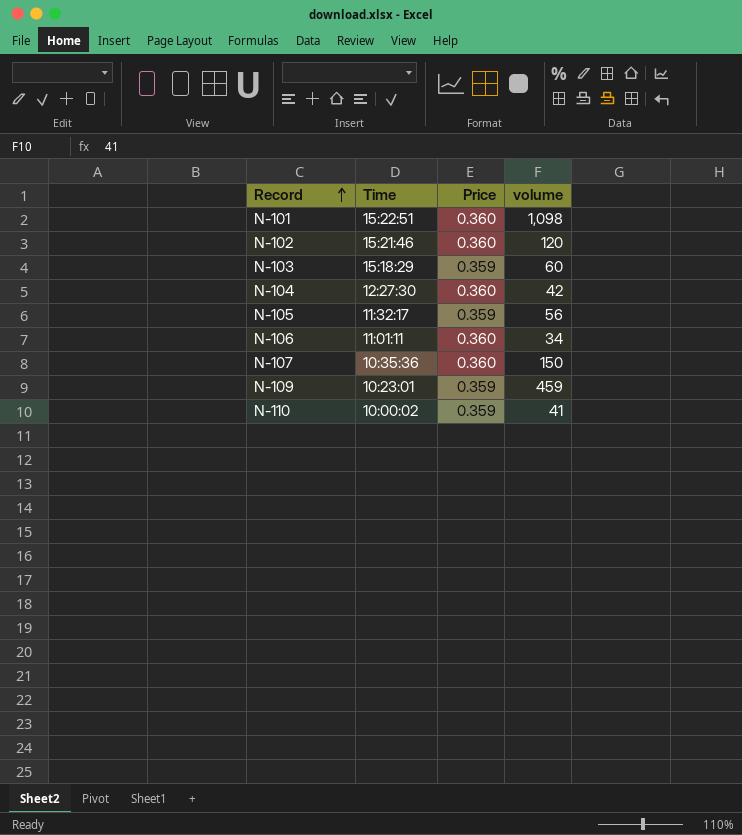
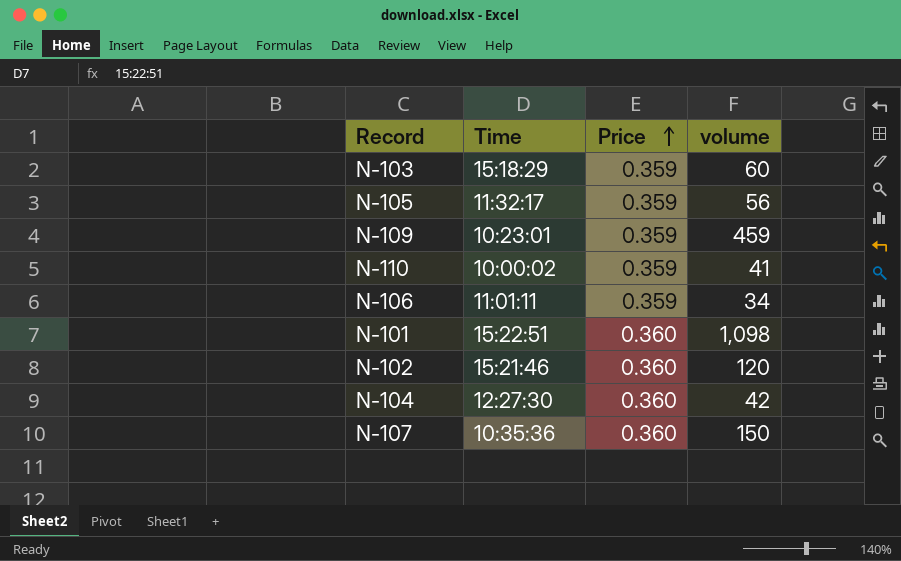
row order: Record ascending -> Price ascending
N-106 | Price: 0.360 -> 0.359

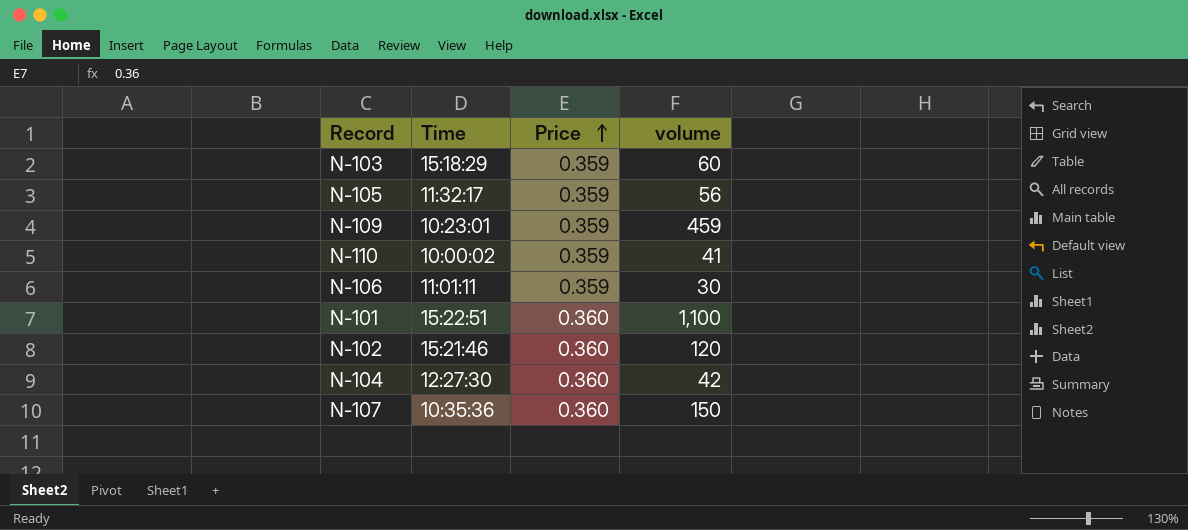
N-106 | volume: 34 -> 30
N-101 | volume: 1,098 -> 1,100

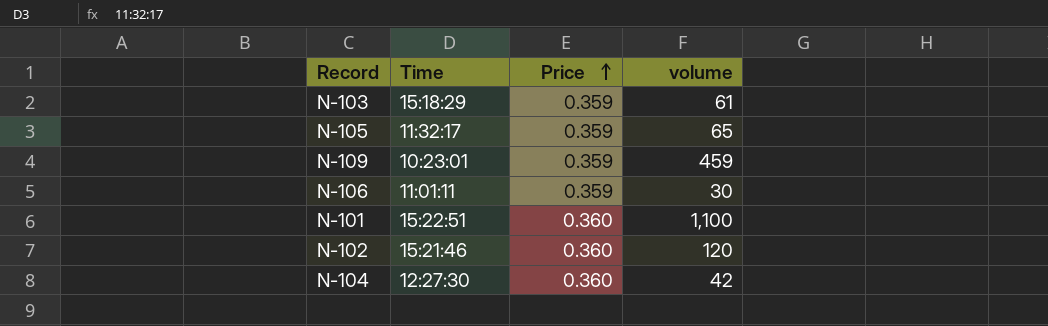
row N-110: 10:00:02 | 0.359 | 41 -> none
row N-107: 10:35:36 | 0.360 | 150 -> none
N-103 | volume: 60 -> 61
N-105 | volume: 56 -> 65

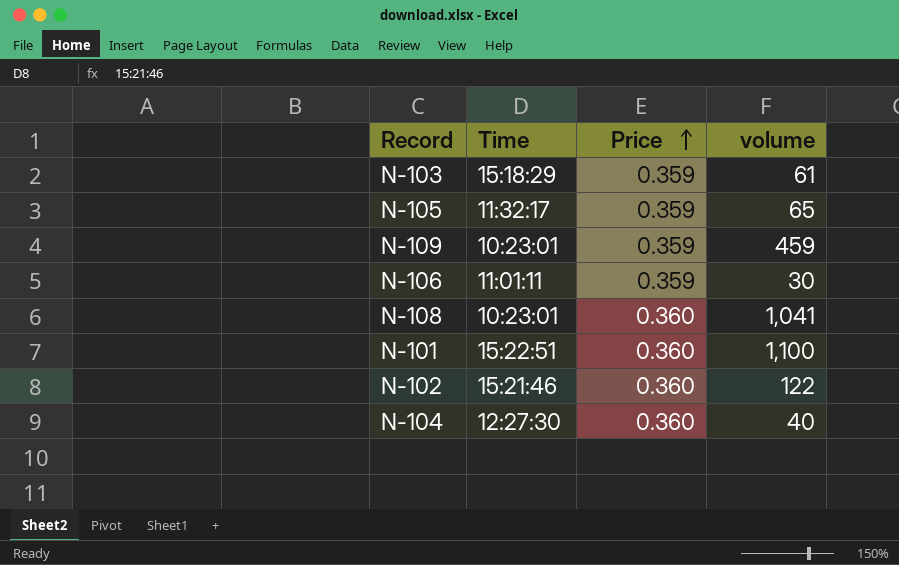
row N-108: none -> 10:23:01 | 0.360 | 1,041
N-102 | volume: 120 -> 122
N-104 | volume: 42 -> 40

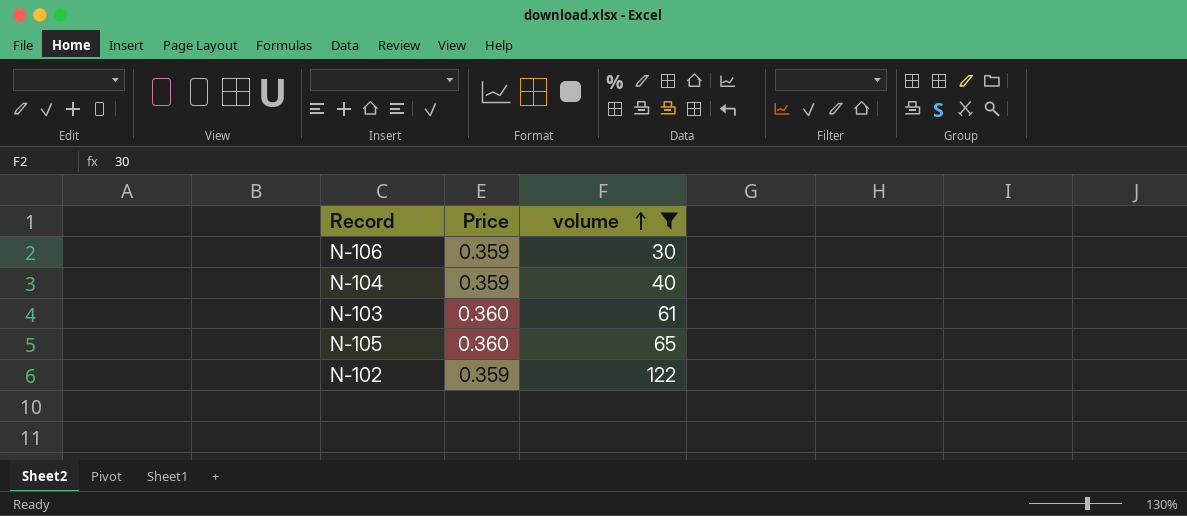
filter: none -> volume <= 122
row order: Price ascending -> volume ascending
column Time | position: 2 -> none
N-104 | Price: 0.360 -> 0.359
N-103 | Price: 0.359 -> 0.360
N-105 | Price: 0.359 -> 0.360
N-102 | Price: 0.360 -> 0.359

